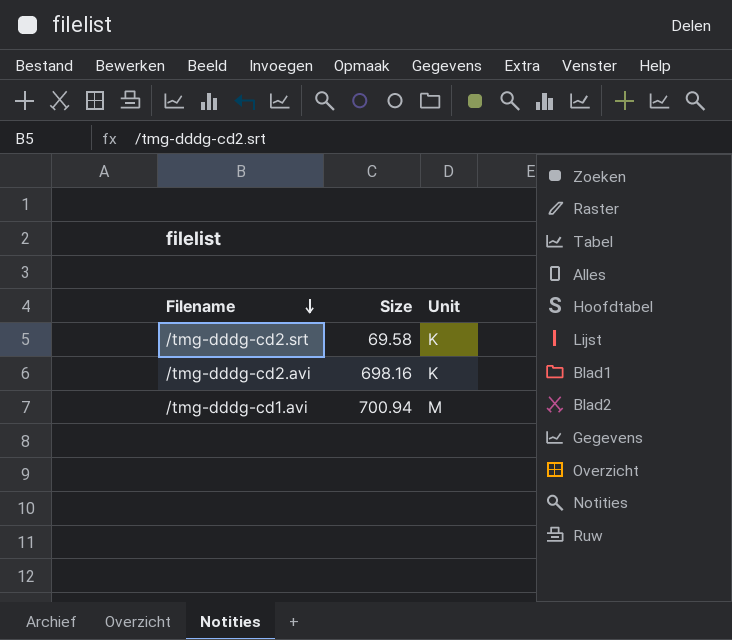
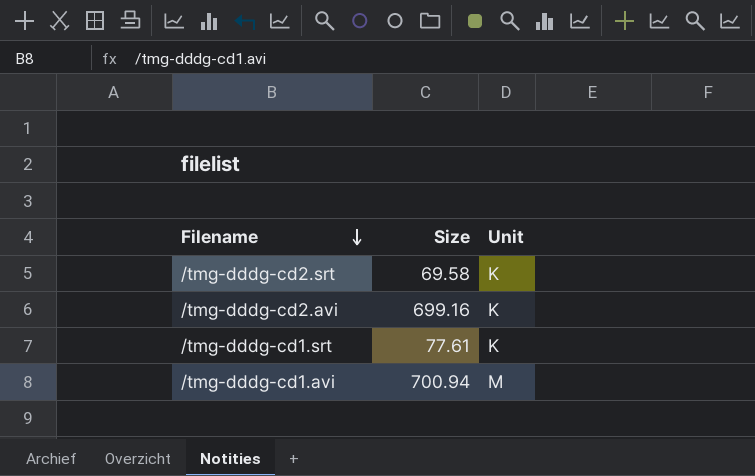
/tmg-dddg-cd2.avi | Size: 698.16 -> 699.16
row /tmg-dddg-cd1.srt: none -> 77.61 | K

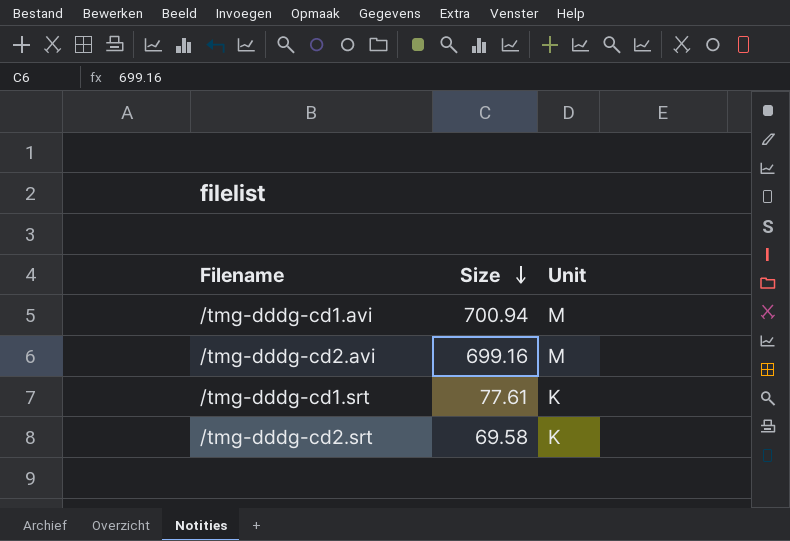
row order: Filename descending -> Size descending
/tmg-dddg-cd2.avi | Unit: K -> M

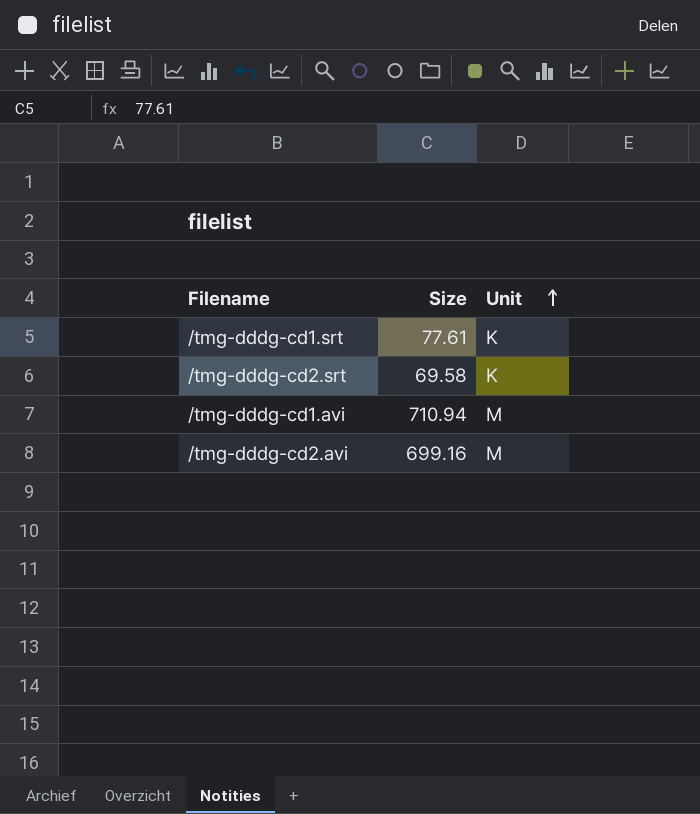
row order: Size descending -> Unit ascending
/tmg-dddg-cd1.avi | Size: 700.94 -> 710.94

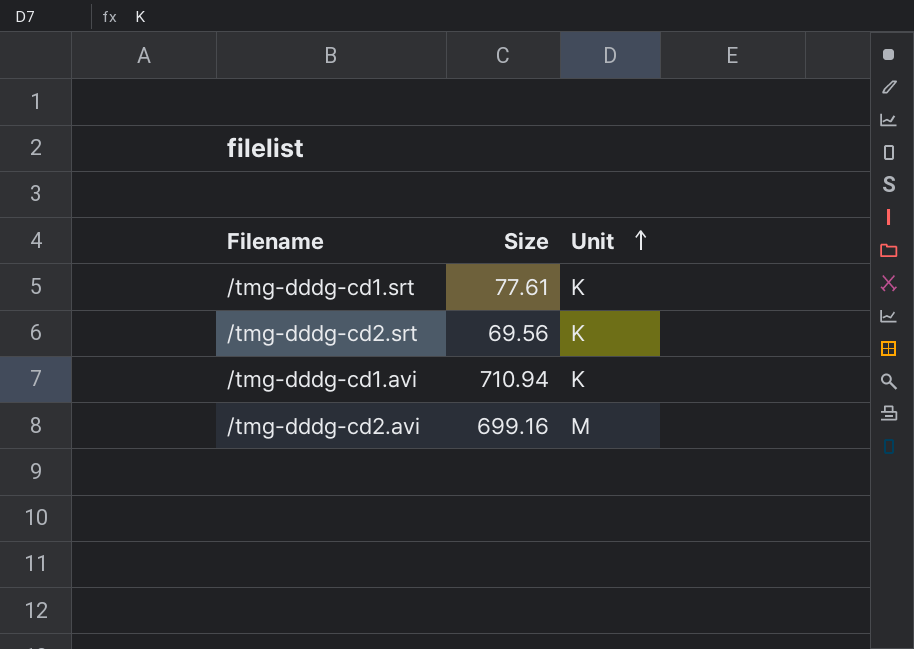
/tmg-dddg-cd2.srt | Size: 69.58 -> 69.56
/tmg-dddg-cd1.avi | Unit: M -> K

